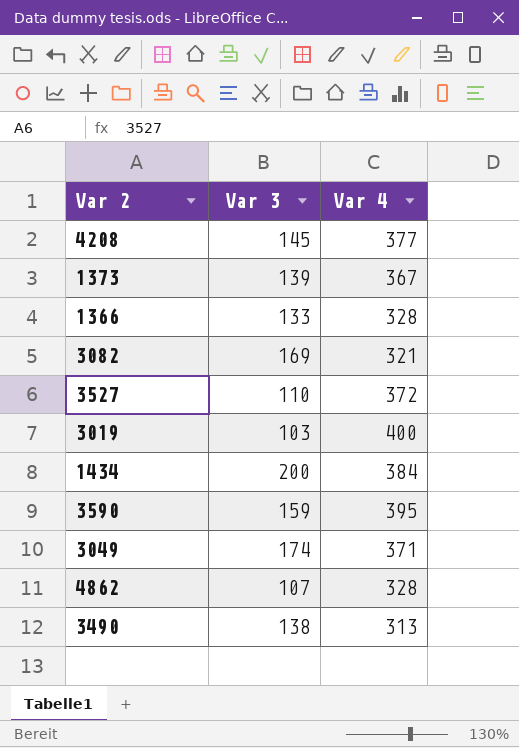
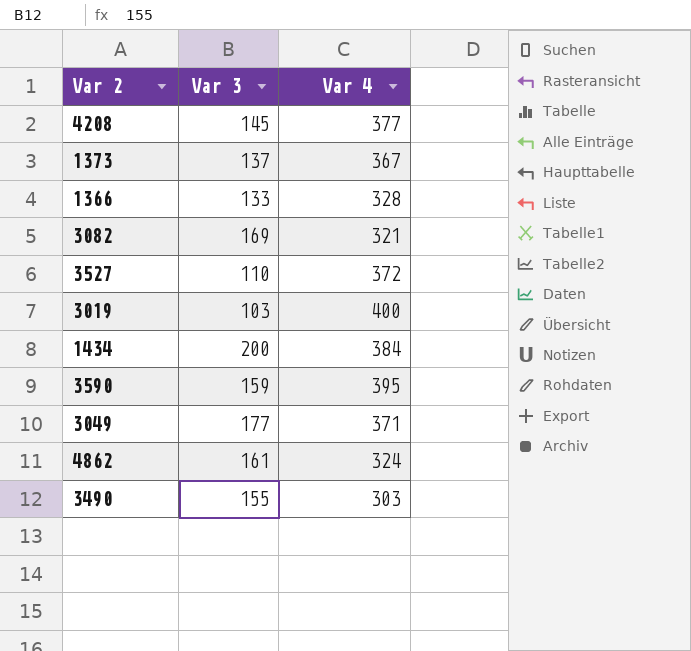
1373 | Var 3: 139 -> 137
3049 | Var 3: 174 -> 177
4862 | Var 3: 107 -> 161
4862 | Var 4: 328 -> 324
3490 | Var 3: 138 -> 155
3490 | Var 4: 313 -> 303

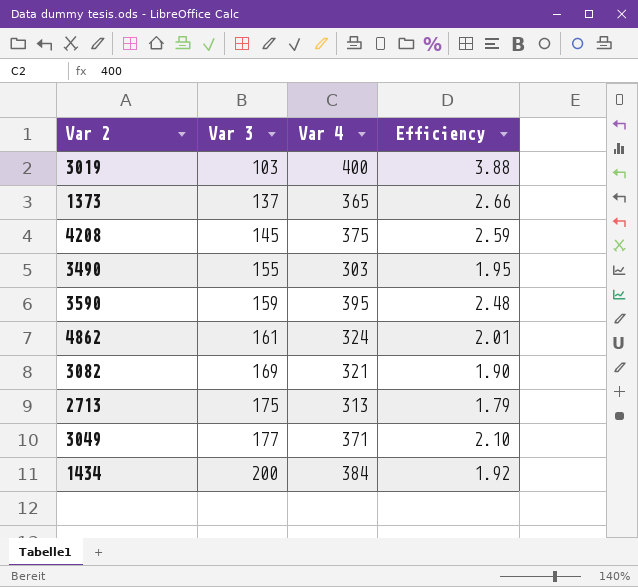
row order: none -> Var 3 ascending
column Efficiency | formula: none -> [Var 4] / [Var 3]
row 1366: 133 | 328 -> none
row 3527: 110 | 372 -> none
1373 | Var 4: 367 -> 365
4208 | Var 4: 377 -> 375
row 2713: none -> 175 | 313 | 1.79

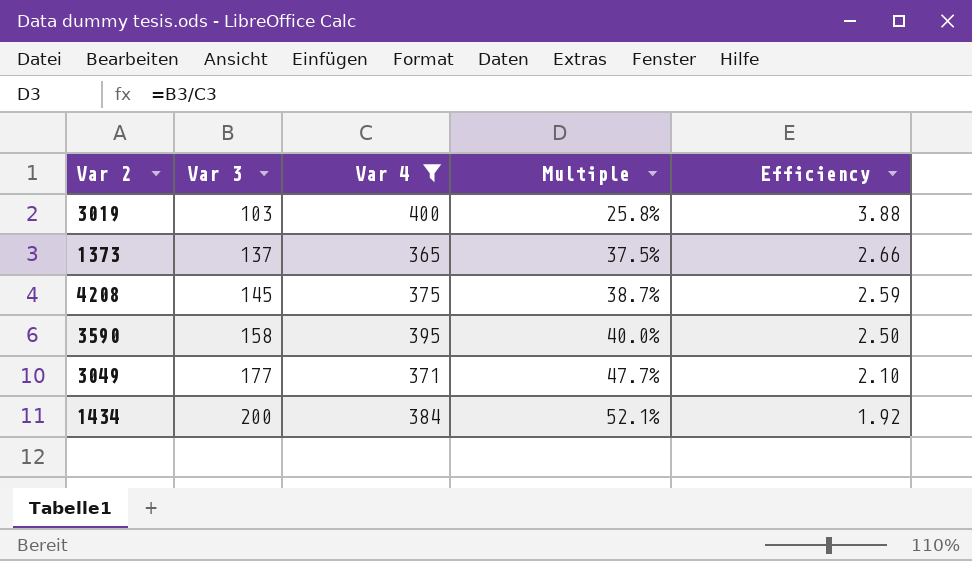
filter: none -> Var 4 >= 365
column Multiple | formula: none -> [Var 3] / [Var 4]
3590 | Var 3: 159 -> 158
3590 | Efficiency: 2.48 -> 2.50

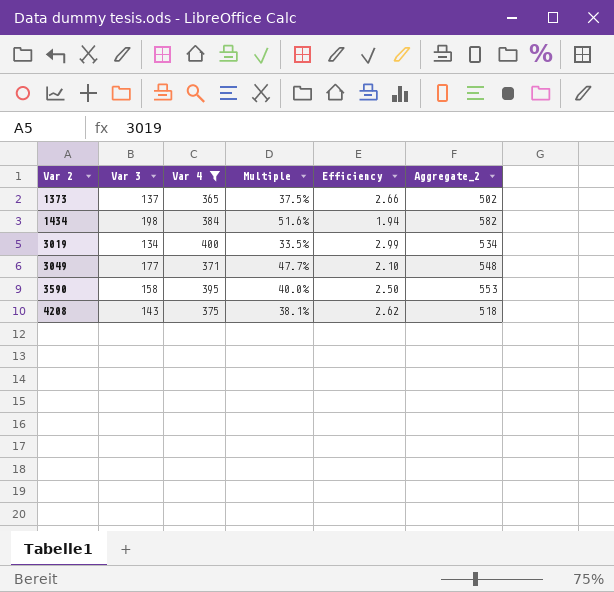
row order: Var 3 ascending -> Var 2 ascending
column Aggregate_2 | formula: none -> [Var 3] + [Var 4]
1434 | Var 3: 200 -> 198
1434 | Multiple: 52.1% -> 51.6%
1434 | Efficiency: 1.92 -> 1.94
3019 | Var 3: 103 -> 134
3019 | Multiple: 25.8% -> 33.5%
3019 | Efficiency: 3.88 -> 2.99
4208 | Var 3: 145 -> 143
4208 | Multiple: 38.7% -> 38.1%
4208 | Efficiency: 2.59 -> 2.62

